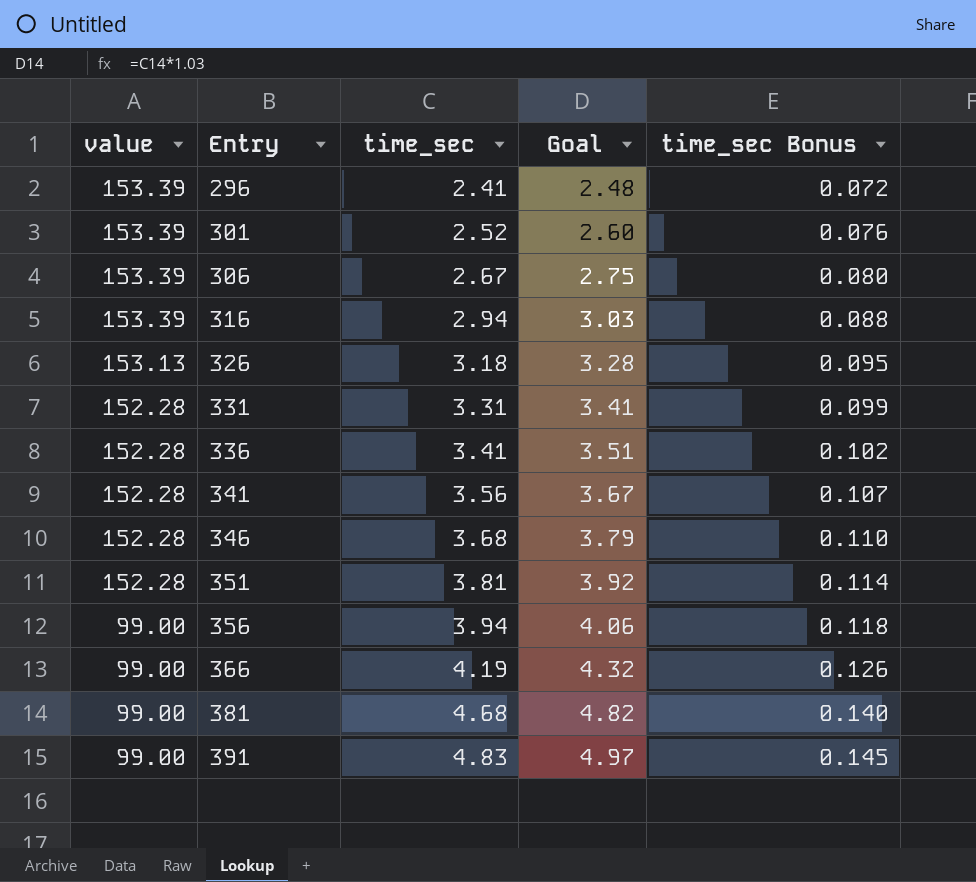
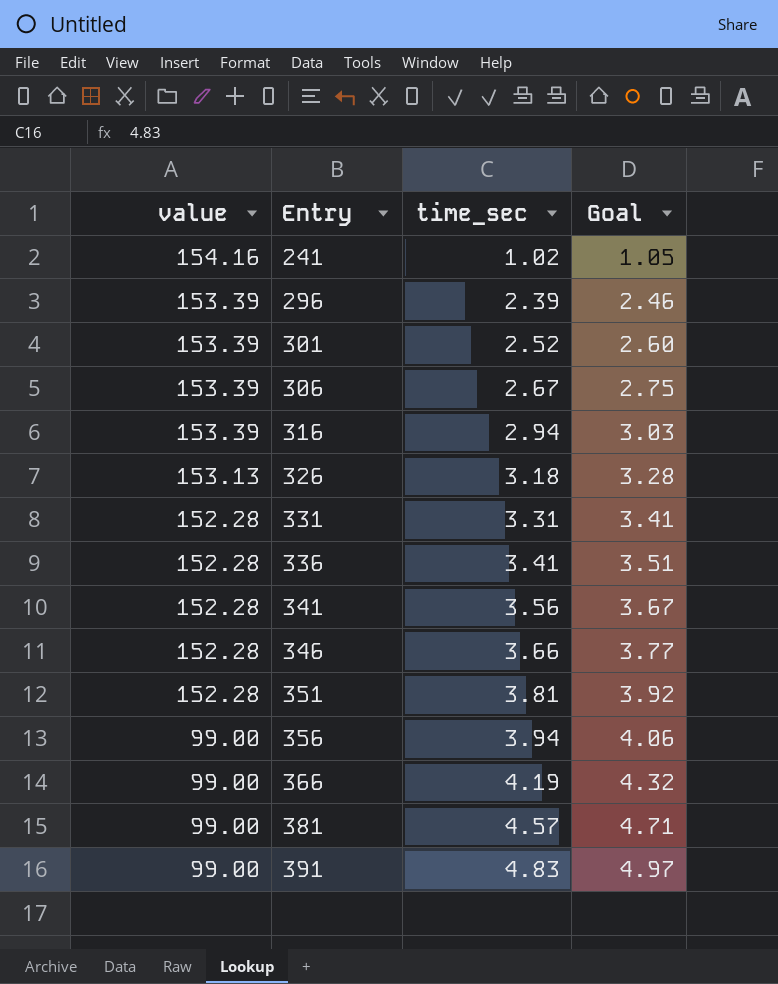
column time_sec Bonus | formula: [time_sec] * 0.03 -> none
row 241: none -> 154.16 | 1.02 | 1.05
296 | time_sec: 2.41 -> 2.39
296 | Goal: 2.48 -> 2.46
346 | time_sec: 3.68 -> 3.66
346 | Goal: 3.79 -> 3.77
381 | time_sec: 4.68 -> 4.57
381 | Goal: 4.82 -> 4.71

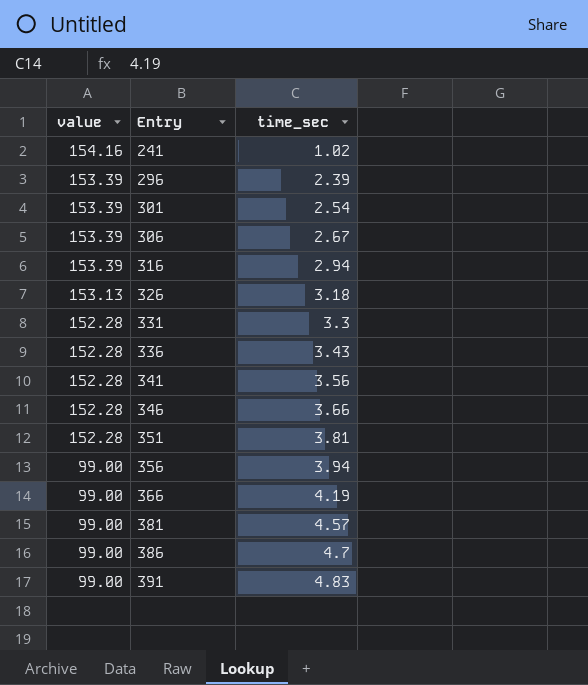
column Goal | formula: [time_sec] * 1.03 -> none
301 | time_sec: 2.52 -> 2.54
331 | time_sec: 3.31 -> 3.3
336 | time_sec: 3.41 -> 3.43
row 386: none -> 99.00 | 4.7

